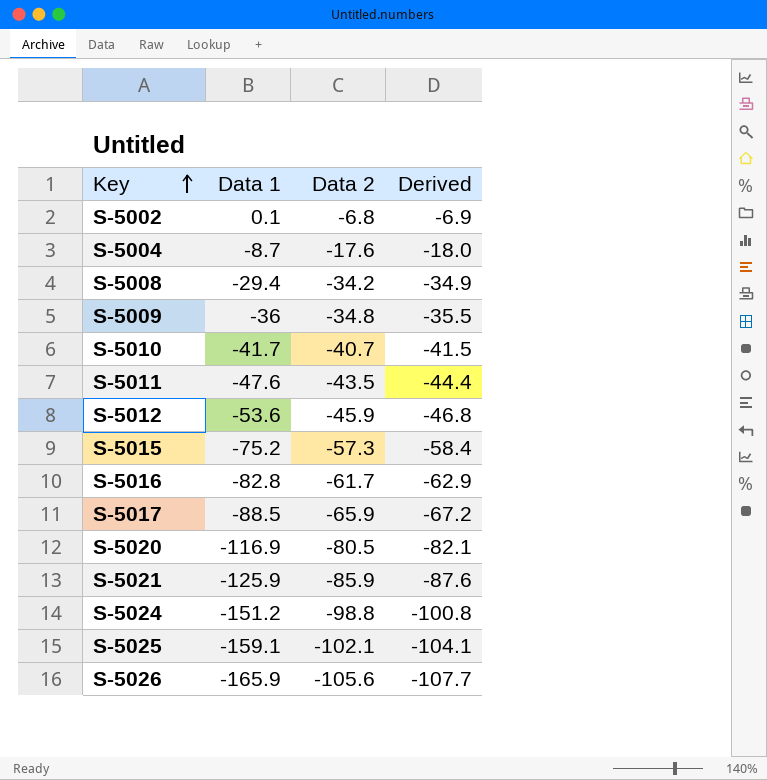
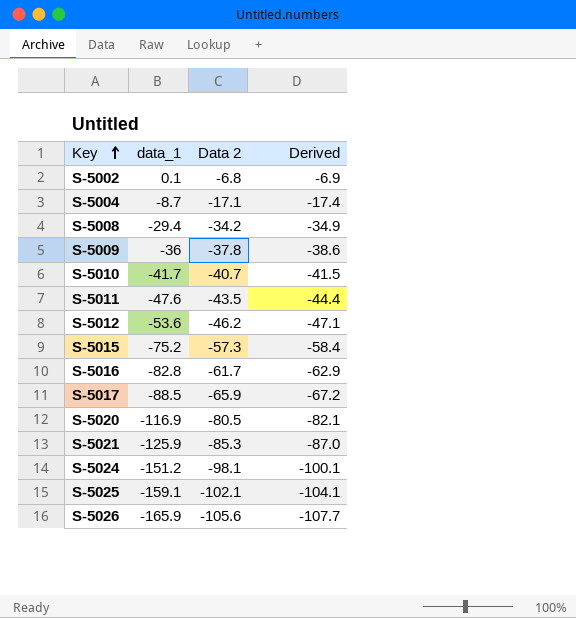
column name: Data 1 -> data_1
S-5004 | Data 2: -17.6 -> -17.1
S-5004 | Derived: -18.0 -> -17.4
S-5009 | Data 2: -34.8 -> -37.8
S-5009 | Derived: -35.5 -> -38.6
S-5012 | Data 2: -45.9 -> -46.2
S-5012 | Derived: -46.8 -> -47.1
S-5021 | Data 2: -85.9 -> -85.3
S-5021 | Derived: -87.6 -> -87.0
S-5024 | Data 2: -98.8 -> -98.1
S-5024 | Derived: -100.8 -> -100.1

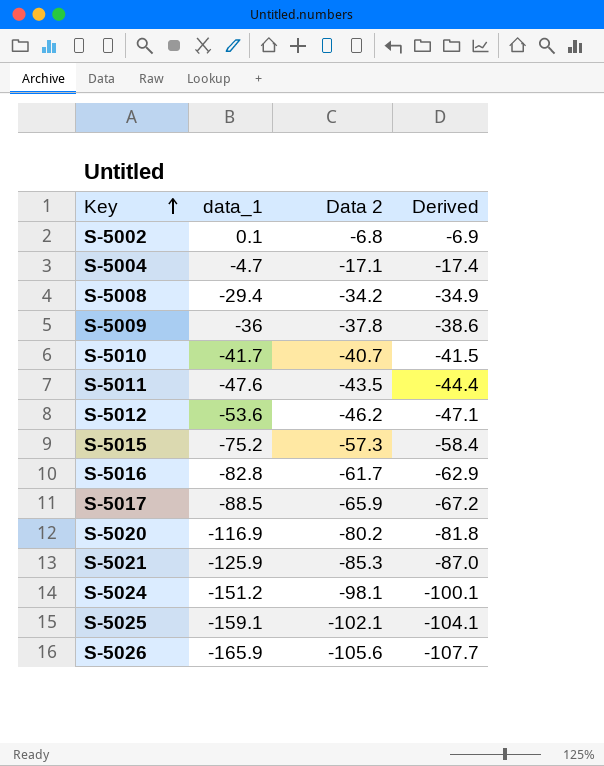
S-5004 | data_1: -8.7 -> -4.7
S-5020 | Data 2: -80.5 -> -80.2
S-5020 | Derived: -82.1 -> -81.8

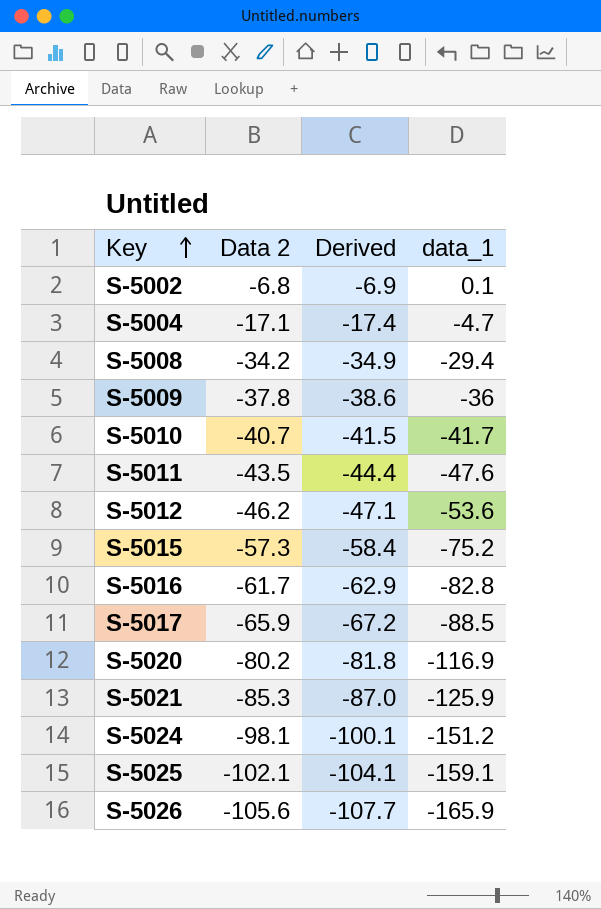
column data_1 | position: 2 -> 4

